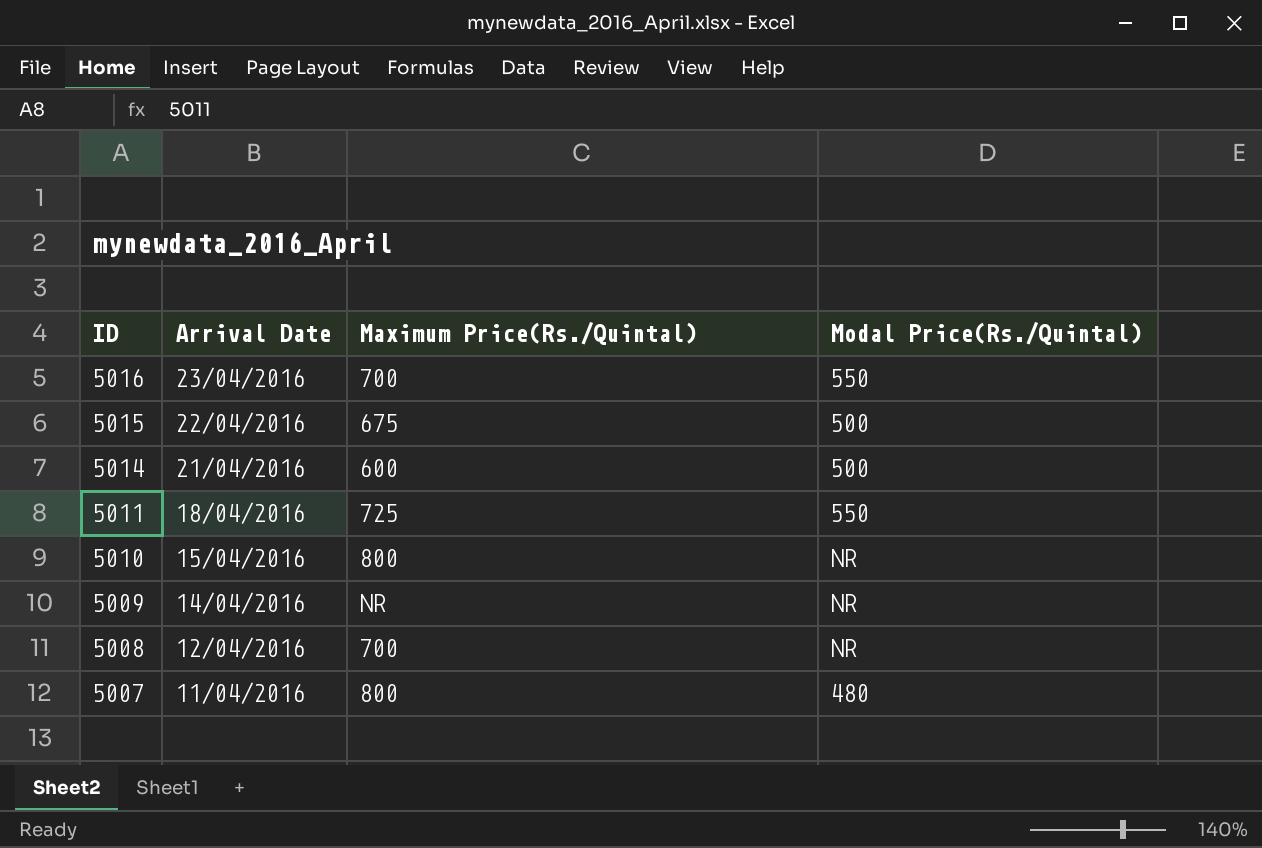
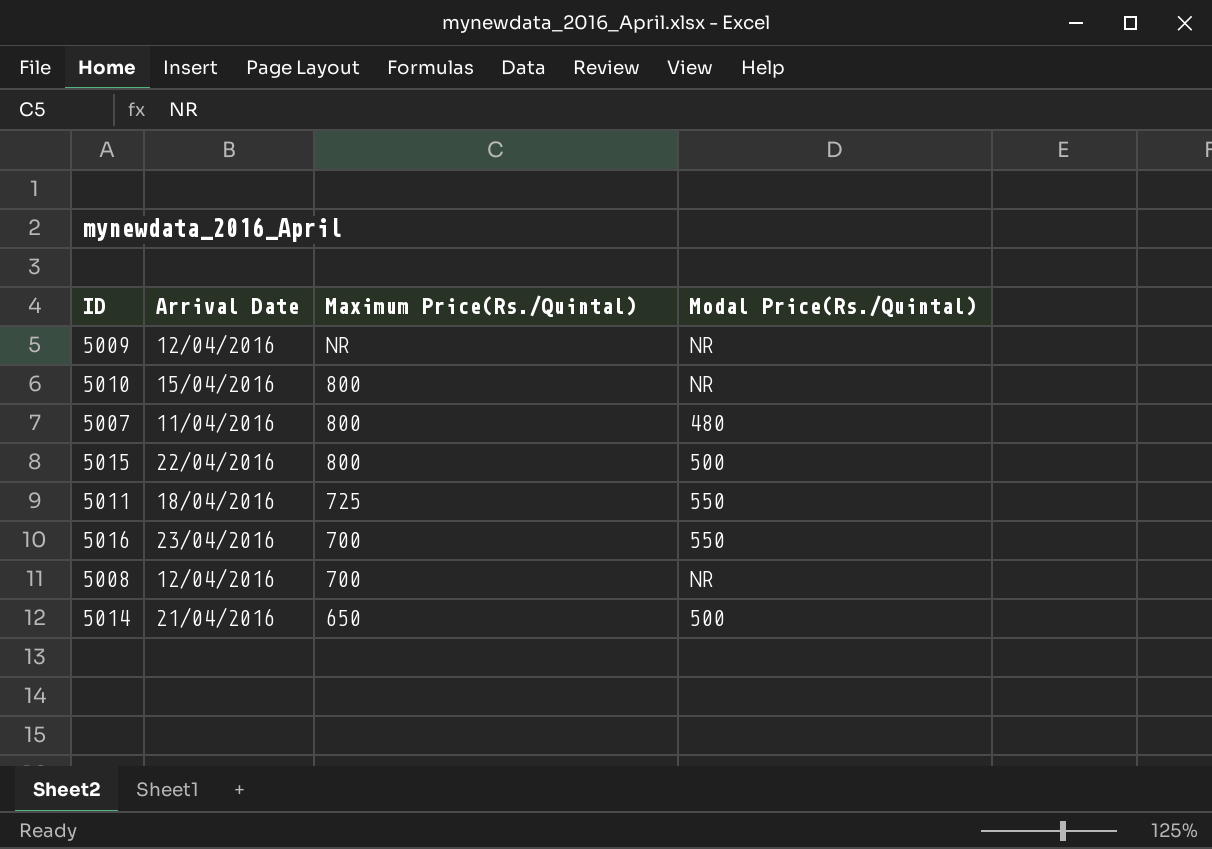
row order: ID descending -> Maximum Price(Rs./Quintal) descending
5009 | Arrival Date: 14/04/2016 -> 12/04/2016
5015 | Maximum Price(Rs./Quintal): 675 -> 800
5014 | Maximum Price(Rs./Quintal): 600 -> 650

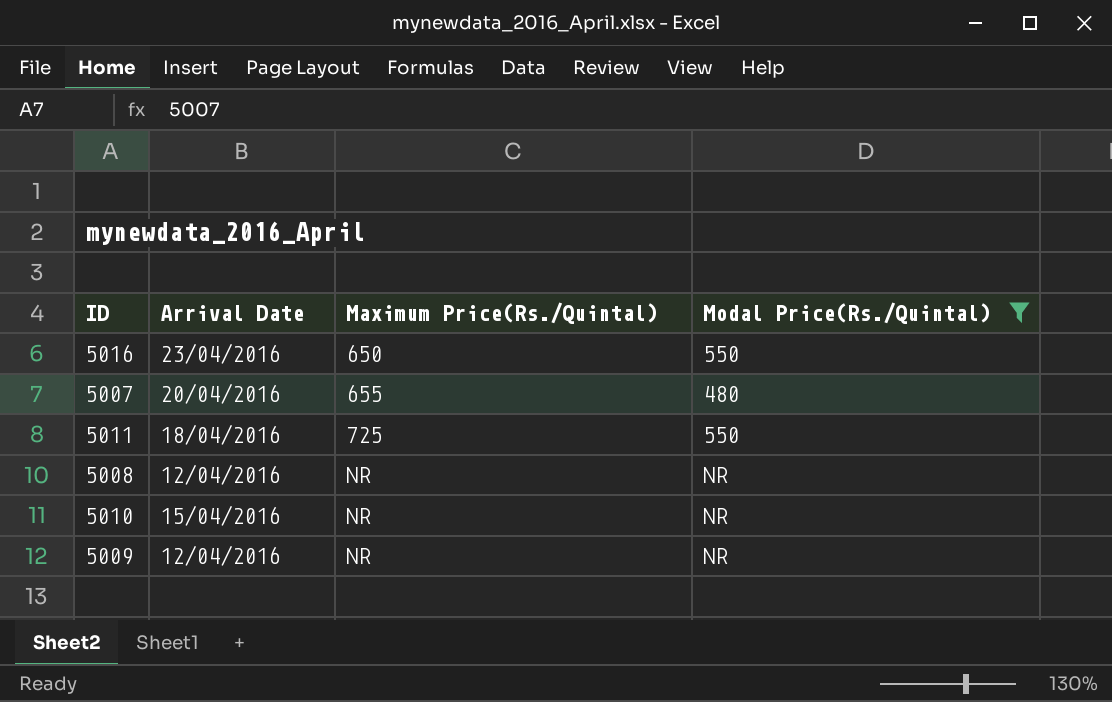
filter: none -> Modal Price(Rs./Quintal) != 500
row order: Maximum Price(Rs./Quintal) descending -> Maximum Price(Rs./Quintal) ascending
5016 | Maximum Price(Rs./Quintal): 700 -> 650
5007 | Arrival Date: 11/04/2016 -> 20/04/2016
5007 | Maximum Price(Rs./Quintal): 800 -> 655
5008 | Maximum Price(Rs./Quintal): 700 -> NR
5010 | Maximum Price(Rs./Quintal): 800 -> NR

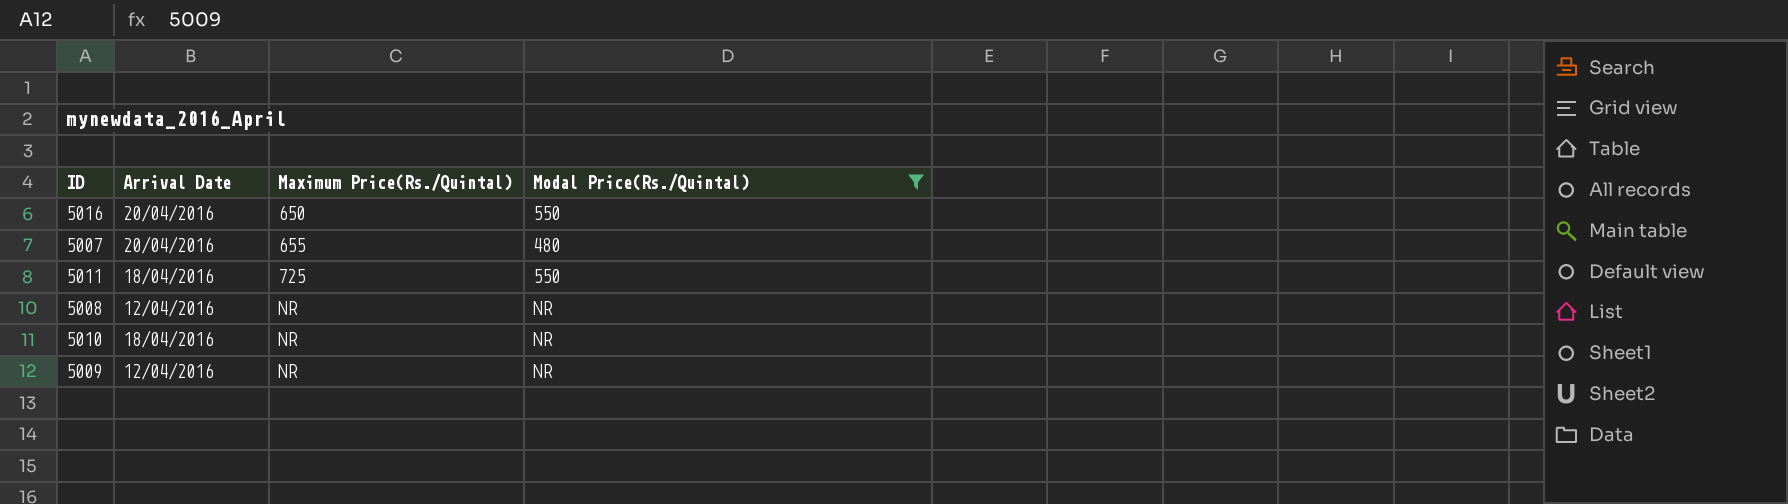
5016 | Arrival Date: 23/04/2016 -> 20/04/2016
5010 | Arrival Date: 15/04/2016 -> 18/04/2016

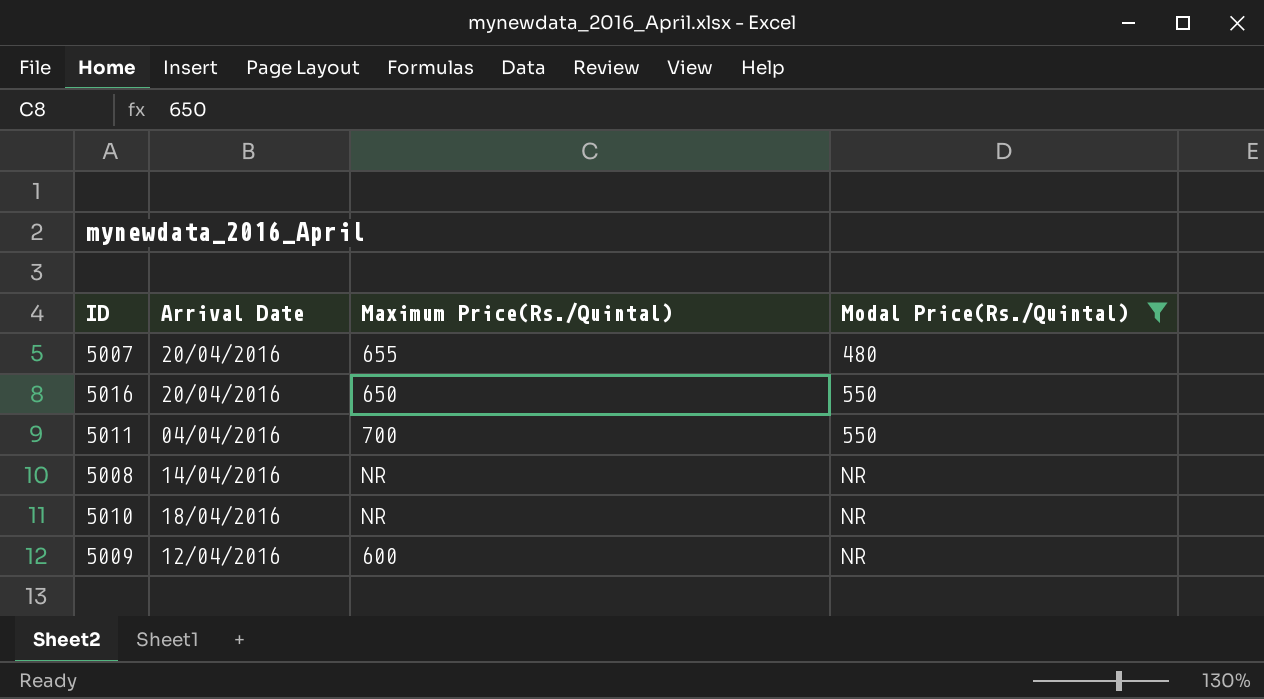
row order: Maximum Price(Rs./Quintal) ascending -> Modal Price(Rs./Quintal) ascending
5011 | Arrival Date: 18/04/2016 -> 04/04/2016
5011 | Maximum Price(Rs./Quintal): 725 -> 700
5008 | Arrival Date: 12/04/2016 -> 14/04/2016
5009 | Maximum Price(Rs./Quintal): NR -> 600

